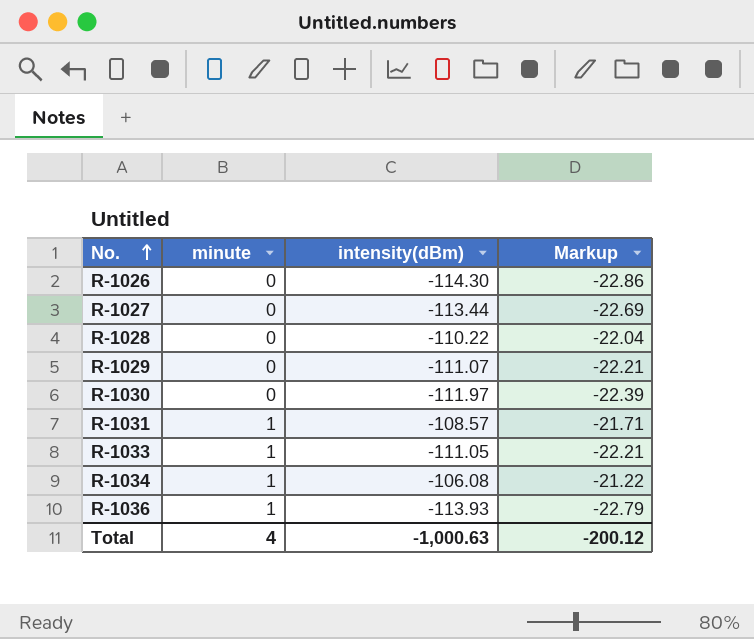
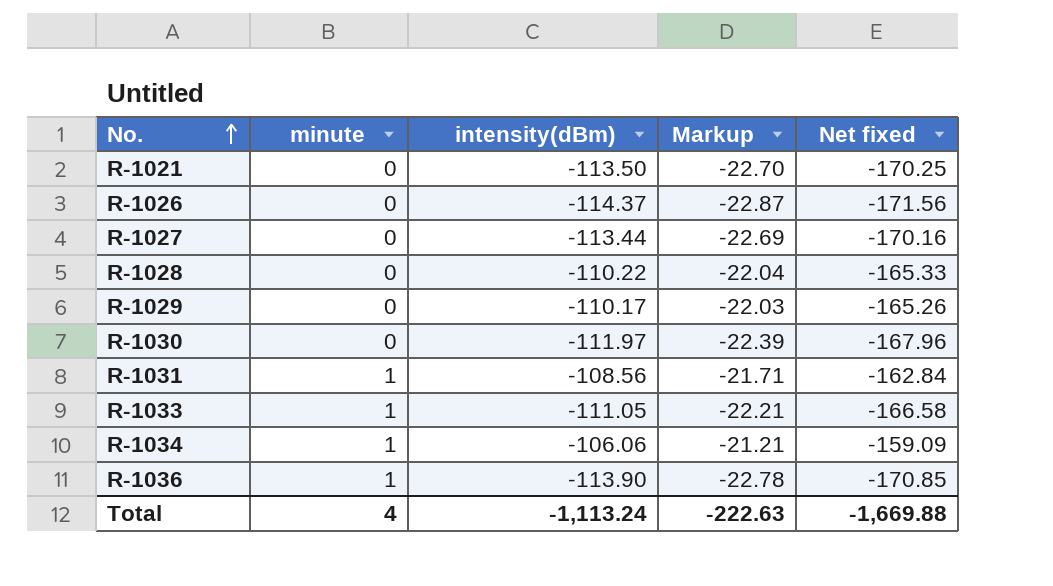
column Net fixed | formula: none -> [intensity(dBm)] * 1.5
row R-1021: none -> 0 | -113.50 | -22.70 | -170.25
R-1026 | intensity(dBm): -114.30 -> -114.37
R-1026 | Markup: -22.86 -> -22.87
R-1029 | intensity(dBm): -111.07 -> -110.17
R-1029 | Markup: -22.21 -> -22.03
R-1031 | intensity(dBm): -108.57 -> -108.56
R-1034 | intensity(dBm): -106.08 -> -106.06
R-1034 | Markup: -21.22 -> -21.21
R-1036 | intensity(dBm): -113.93 -> -113.90
R-1036 | Markup: -22.79 -> -22.78
Total | intensity(dBm): -1,000.63 -> -1,113.24
Total | Markup: -200.12 -> -222.63

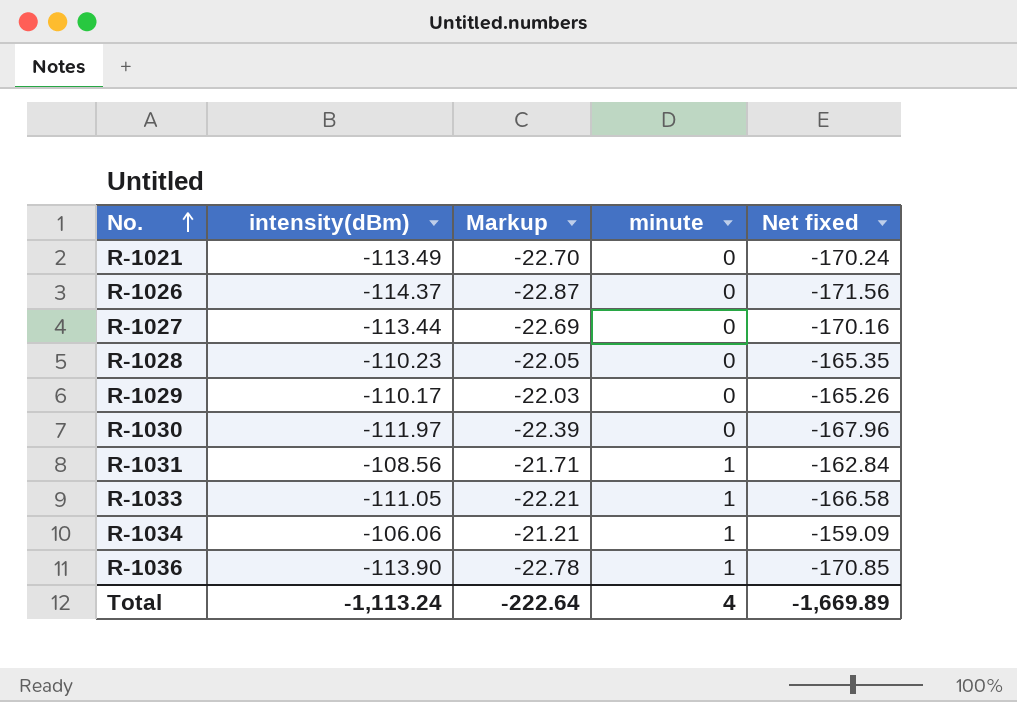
column minute | position: 2 -> 4
R-1021 | intensity(dBm): -113.50 -> -113.49
R-1021 | Net fixed: -170.25 -> -170.24
R-1028 | intensity(dBm): -110.22 -> -110.23
R-1028 | Markup: -22.04 -> -22.05
R-1028 | Net fixed: -165.33 -> -165.35
Total | Markup: -222.63 -> -222.64
Total | Net fixed: -1,669.88 -> -1,669.89

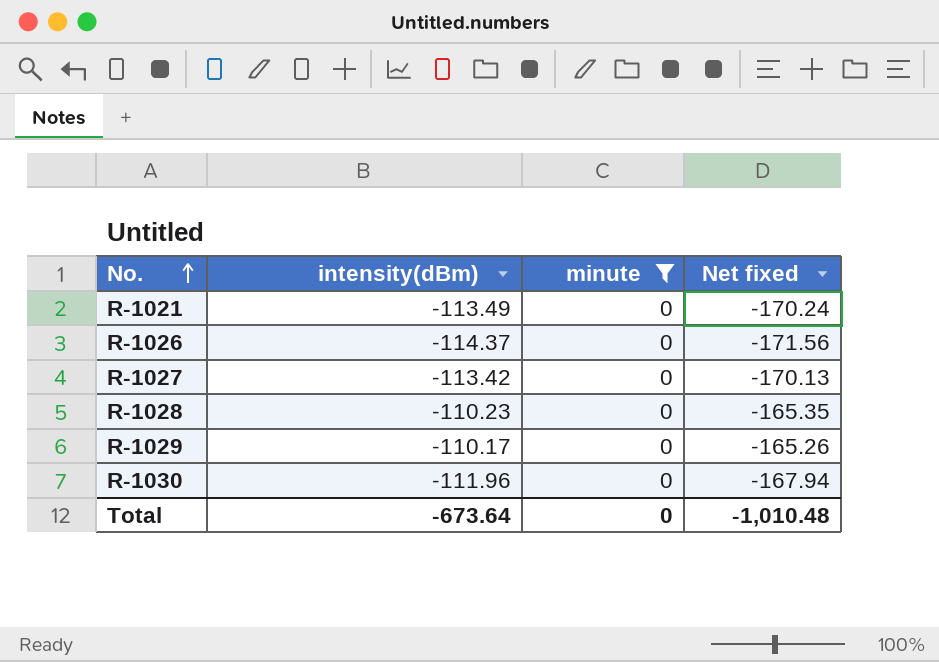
filter: none -> minute = 0
column Markup | formula: [intensity(dBm)] * 0.2 -> none
R-1027 | intensity(dBm): -113.44 -> -113.42
R-1027 | Net fixed: -170.16 -> -170.13
R-1030 | intensity(dBm): -111.97 -> -111.96
R-1030 | Net fixed: -167.96 -> -167.94
Total | intensity(dBm): -1,113.24 -> -673.64
Total | minute: 4 -> 0
Total | Net fixed: -1,669.89 -> -1,010.48

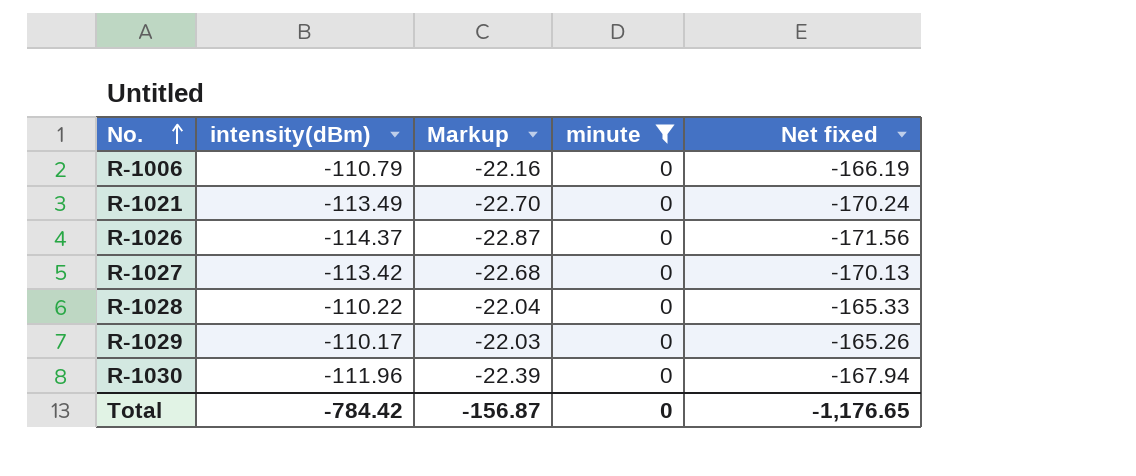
column Markup | formula: none -> [intensity(dBm)] * 0.2
row R-1006: none -> -110.79 | -22.16 | 0 | -166.19
R-1028 | intensity(dBm): -110.23 -> -110.22
R-1028 | Net fixed: -165.35 -> -165.33
Total | intensity(dBm): -673.64 -> -784.42
Total | Net fixed: -1,010.48 -> -1,176.65

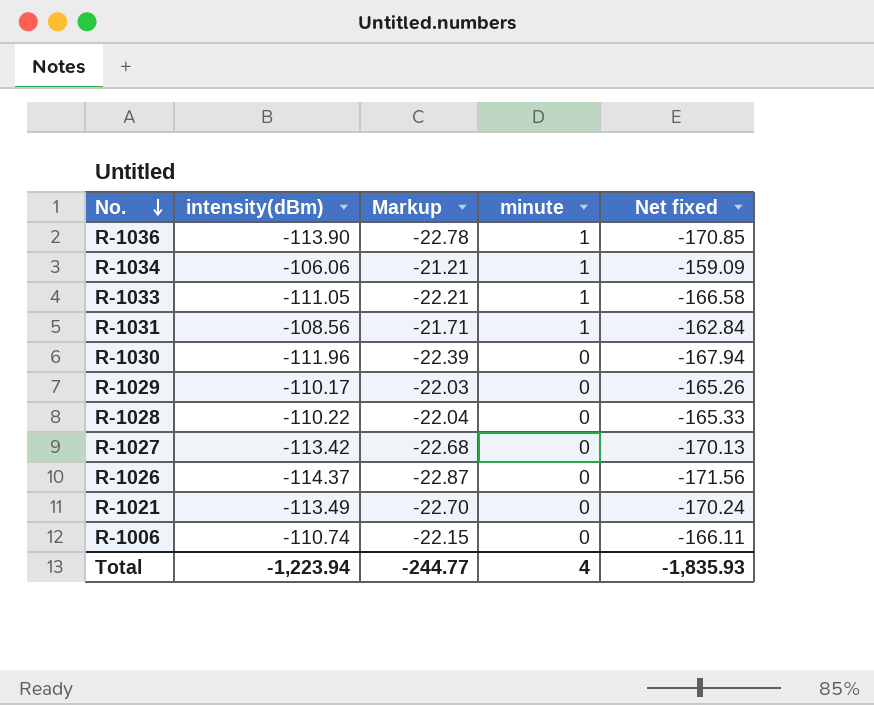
filter: minute = 0 -> none
row order: No. ascending -> No. descending
R-1006 | intensity(dBm): -110.79 -> -110.74
R-1006 | Markup: -22.16 -> -22.15
R-1006 | Net fixed: -166.19 -> -166.11
Total | intensity(dBm): -784.42 -> -1,223.94
Total | Markup: -156.87 -> -244.77
Total | minute: 0 -> 4
Total | Net fixed: -1,176.65 -> -1,835.93

